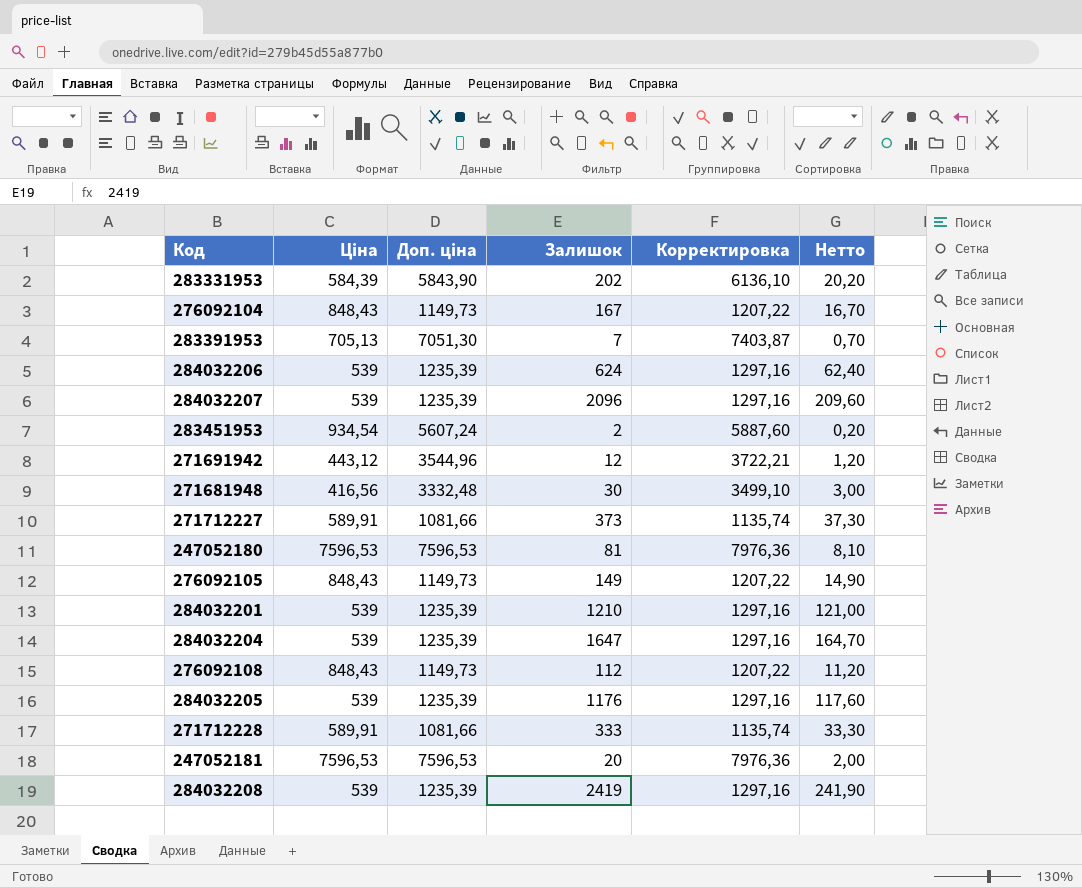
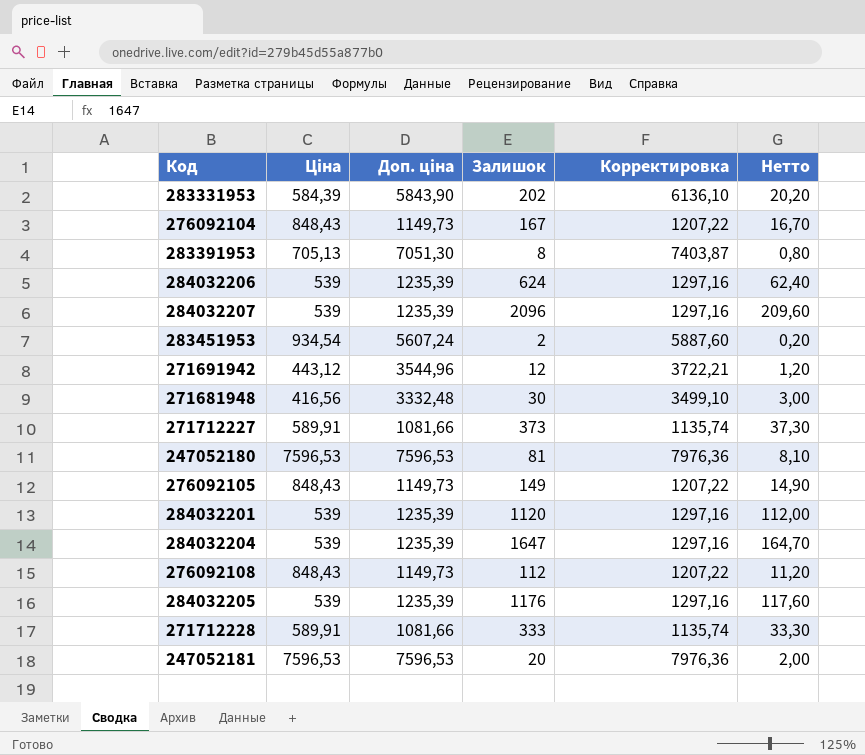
row 284032208: 539 | 1235,39 | 2419 | 1297,16 | 241,90 -> none
283391953 | Залишок: 7 -> 8
283391953 | Нетто: 0,70 -> 0,80
284032201 | Залишок: 1210 -> 1120
284032201 | Нетто: 121,00 -> 112,00

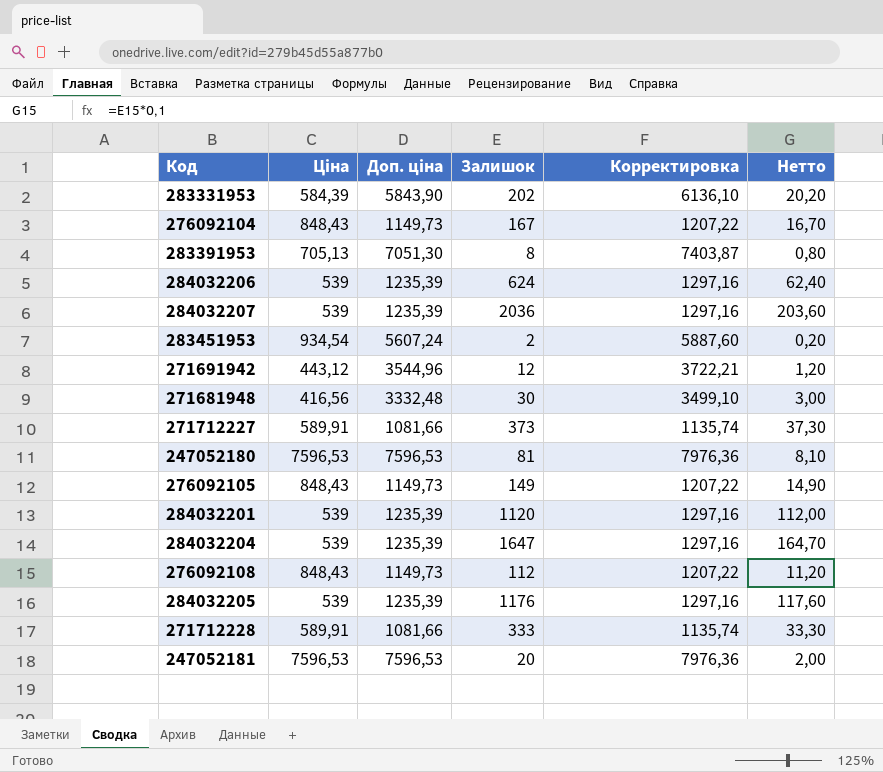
284032207 | Залишок: 2096 -> 2036
284032207 | Нетто: 209,60 -> 203,60

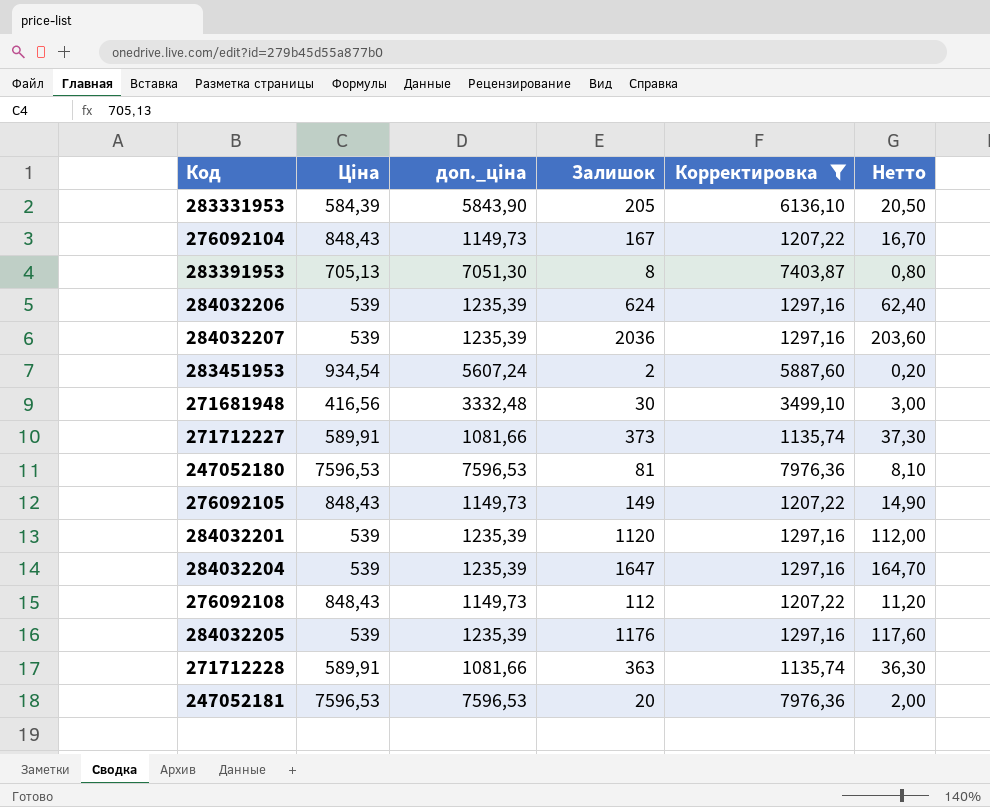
filter: none -> Корректировка != 3722,21
column name: Доп. ціна -> доп._ціна
283331953 | Залишок: 202 -> 205
283331953 | Нетто: 20,20 -> 20,50
271712228 | Залишок: 333 -> 363
271712228 | Нетто: 33,30 -> 36,30

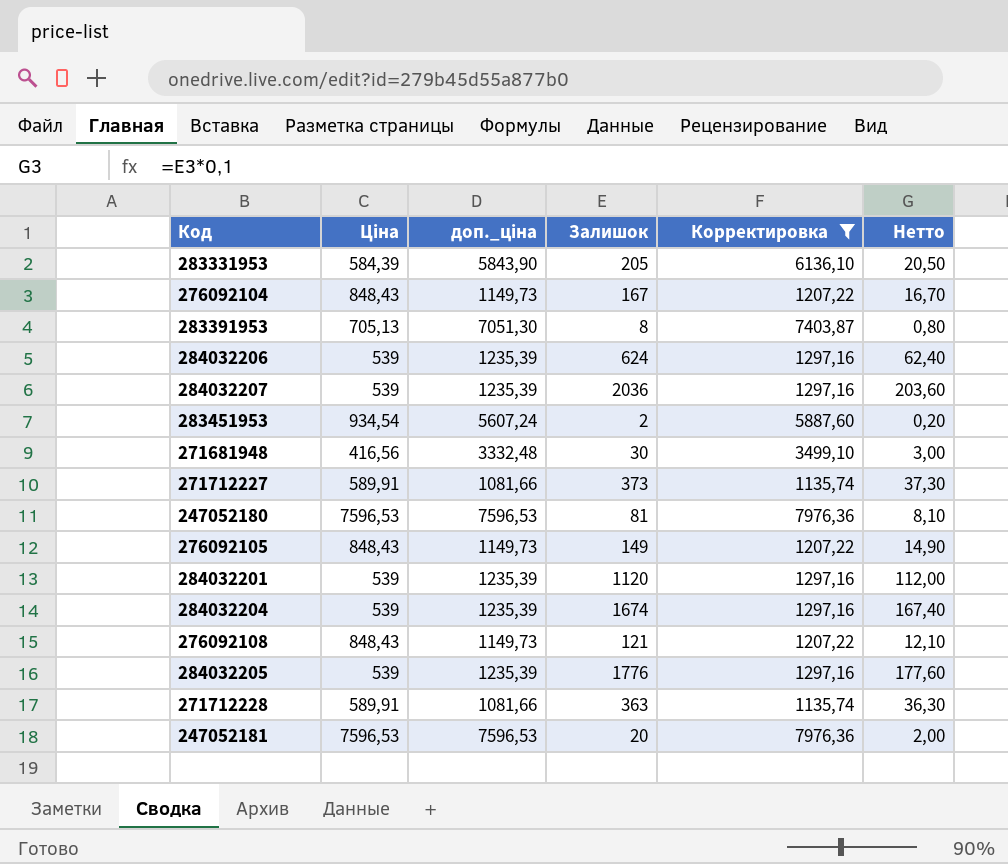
284032204 | Залишок: 1647 -> 1674
284032204 | Нетто: 164,70 -> 167,40
276092108 | Залишок: 112 -> 121
276092108 | Нетто: 11,20 -> 12,10
284032205 | Залишок: 1176 -> 1776
284032205 | Нетто: 117,60 -> 177,60

